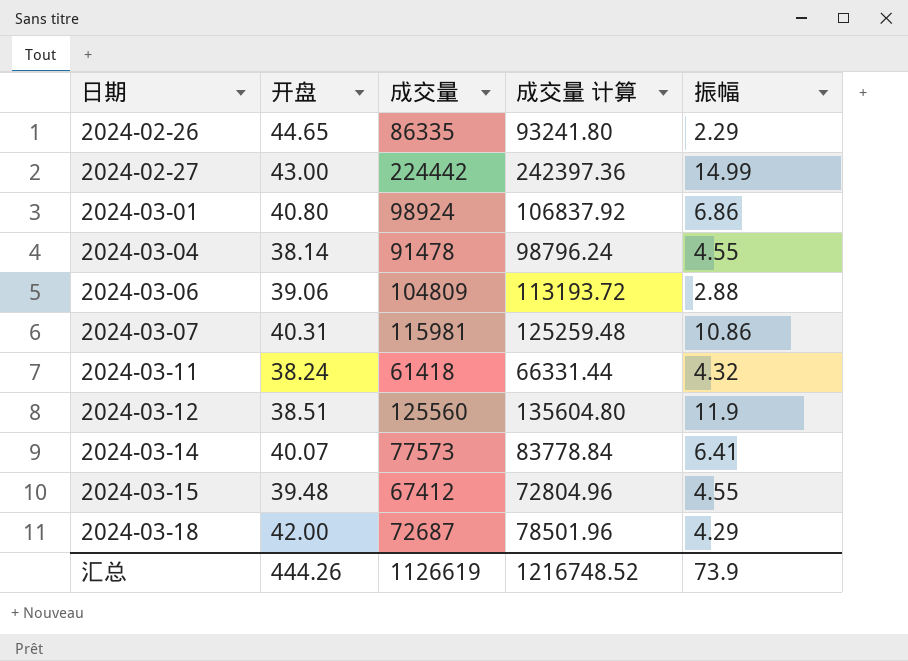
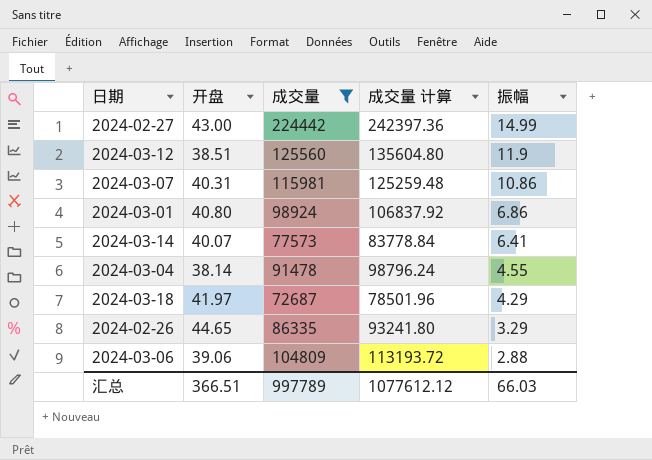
filter: none -> 成交量 >= 72687
row order: 日期 ascending -> 振幅 descending
2024-03-18 | 开盘: 42.00 -> 41.97
2024-02-26 | 振幅: 2.29 -> 3.29
汇总 | 开盘: 444.26 -> 366.51
汇总 | 成交量: 1126619 -> 997789
汇总 | 成交量 计算: 1216748.52 -> 1077612.12
汇总 | 振幅: 73.9 -> 66.03

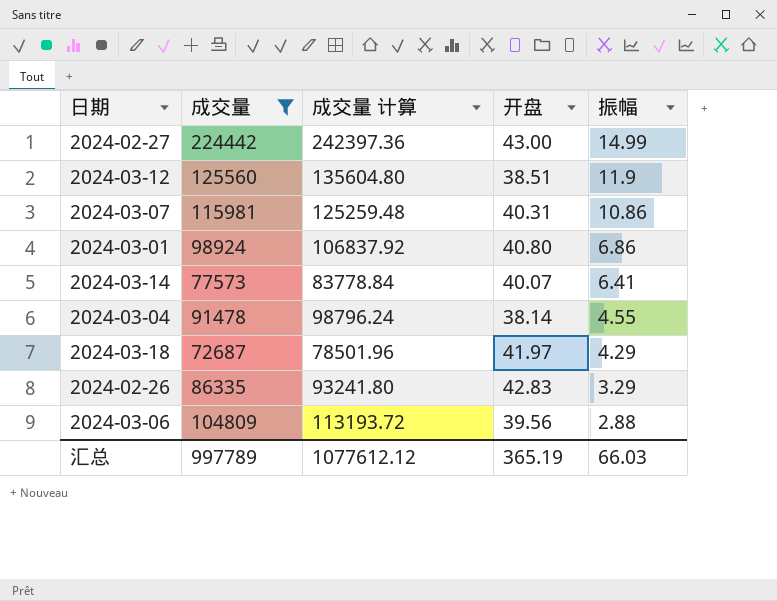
column 开盘 | position: 2 -> 4
2024-02-26 | 开盘: 44.65 -> 42.83
2024-03-06 | 开盘: 39.06 -> 39.56
汇总 | 开盘: 366.51 -> 365.19

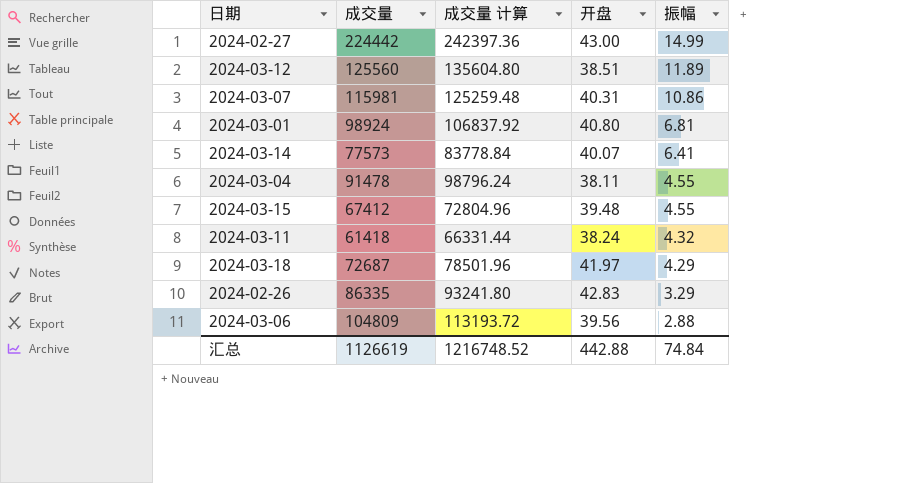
filter: 成交量 >= 72687 -> none
2024-03-12 | 振幅: 11.9 -> 11.89
2024-03-01 | 振幅: 6.86 -> 6.81
2024-03-04 | 开盘: 38.14 -> 38.11
汇总 | 成交量: 997789 -> 1126619
汇总 | 成交量 计算: 1077612.12 -> 1216748.52
汇总 | 开盘: 365.19 -> 442.88
汇总 | 振幅: 66.03 -> 74.84

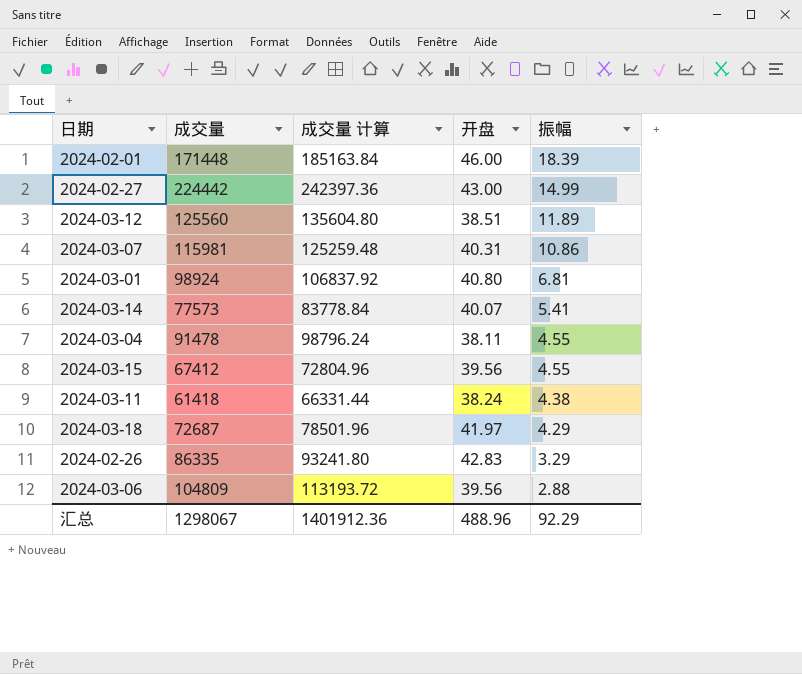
row 2024-02-01: none -> 171448 | 185163.84 | 46.00 | 18.39
2024-03-14 | 振幅: 6.41 -> 5.41
2024-03-15 | 开盘: 39.48 -> 39.56
2024-03-11 | 振幅: 4.32 -> 4.38
汇总 | 成交量: 1126619 -> 1298067
汇总 | 成交量 计算: 1216748.52 -> 1401912.36
汇总 | 开盘: 442.88 -> 488.96
汇总 | 振幅: 74.84 -> 92.29

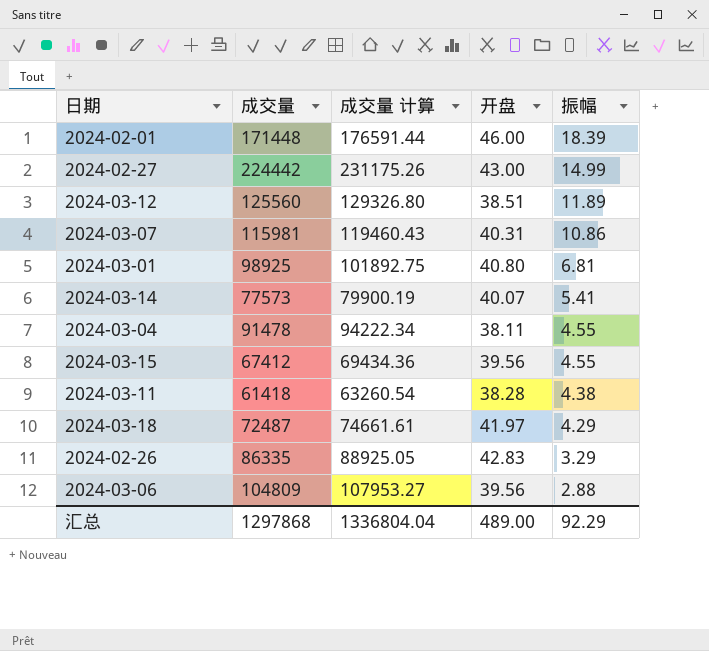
column 成交量 计算 | formula: [成交量] * 1.08 -> [成交量] * 1.03
2024-03-01 | 成交量: 98924 -> 98925
2024-03-11 | 开盘: 38.24 -> 38.28
2024-03-18 | 成交量: 72687 -> 72487
汇总 | 成交量: 1298067 -> 1297868
汇总 | 成交量 计算: 1401912.36 -> 1336804.04
汇总 | 开盘: 488.96 -> 489.00

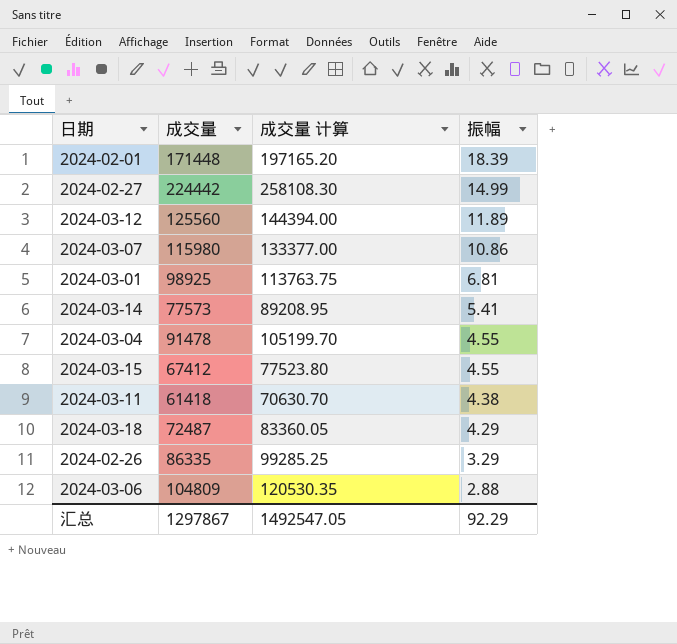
column 开盘 | position: 4 -> none
column 成交量 计算 | formula: [成交量] * 1.03 -> [成交量] * 1.15
2024-03-07 | 成交量: 115981 -> 115980
汇总 | 成交量: 1297868 -> 1297867
汇总 | 成交量 计算: 1336804.04 -> 1492547.05

